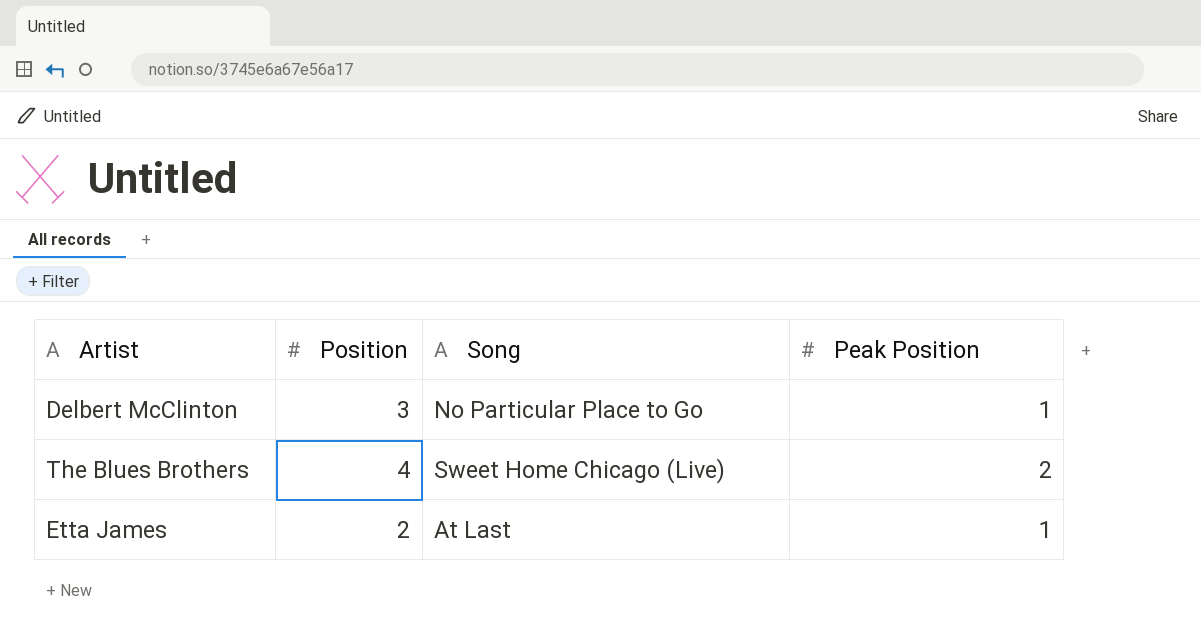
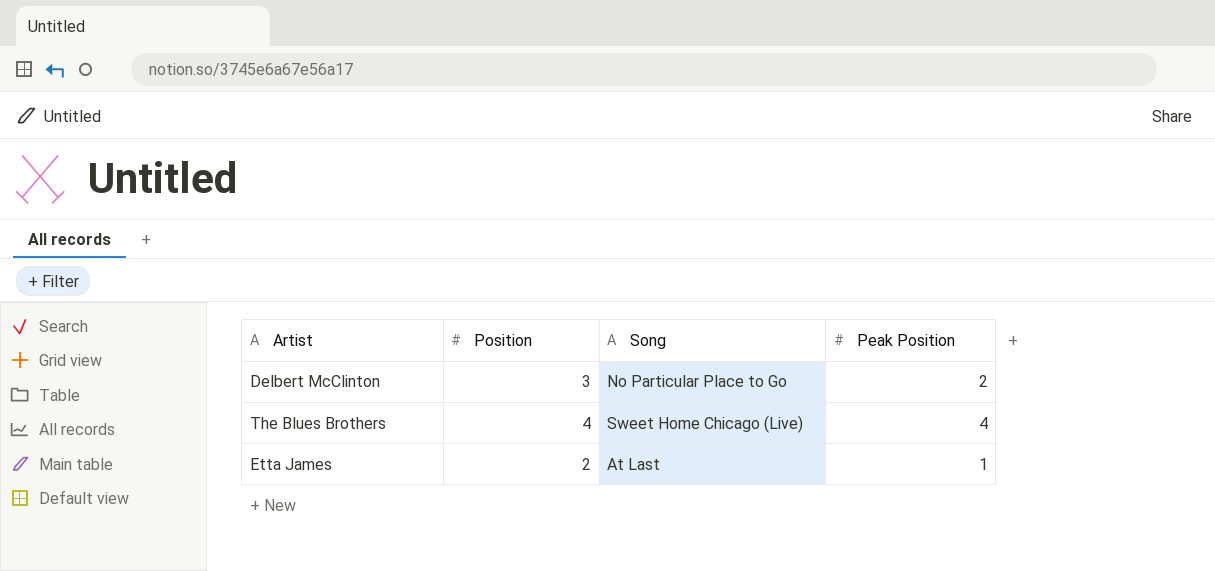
Delbert McClinton | Peak Position: 1 -> 2
The Blues Brothers | Peak Position: 2 -> 4

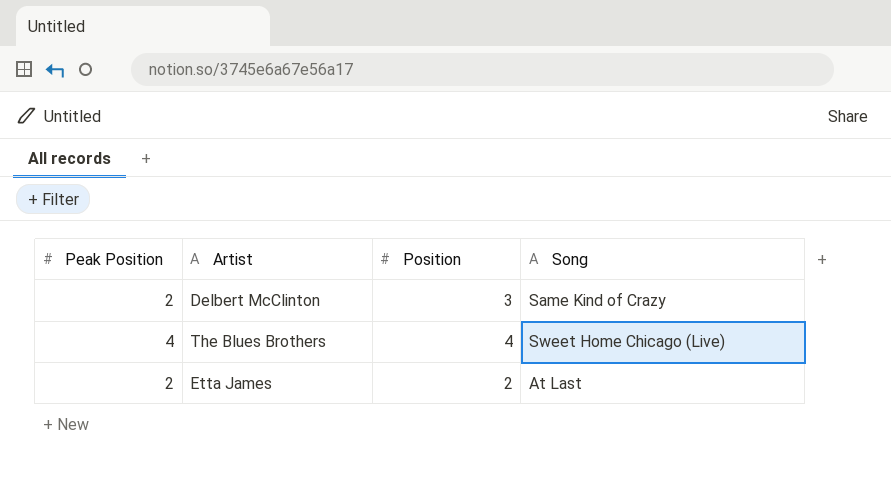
column Peak Position | position: 4 -> 1
Delbert McClinton | Song: No Particular Place to Go -> Same Kind of Crazy
Etta James | Peak Position: 1 -> 2

